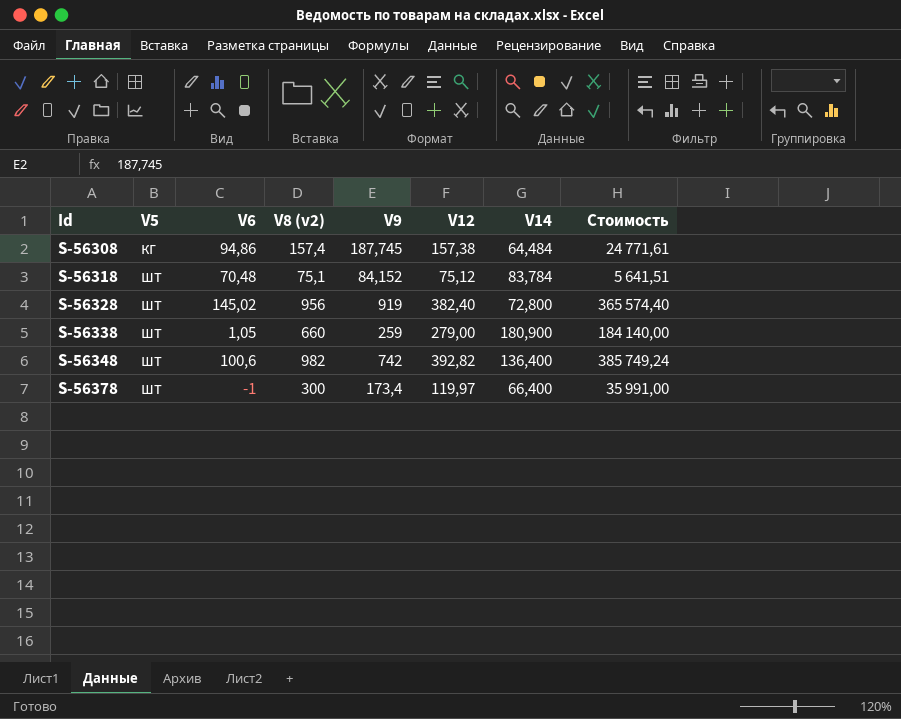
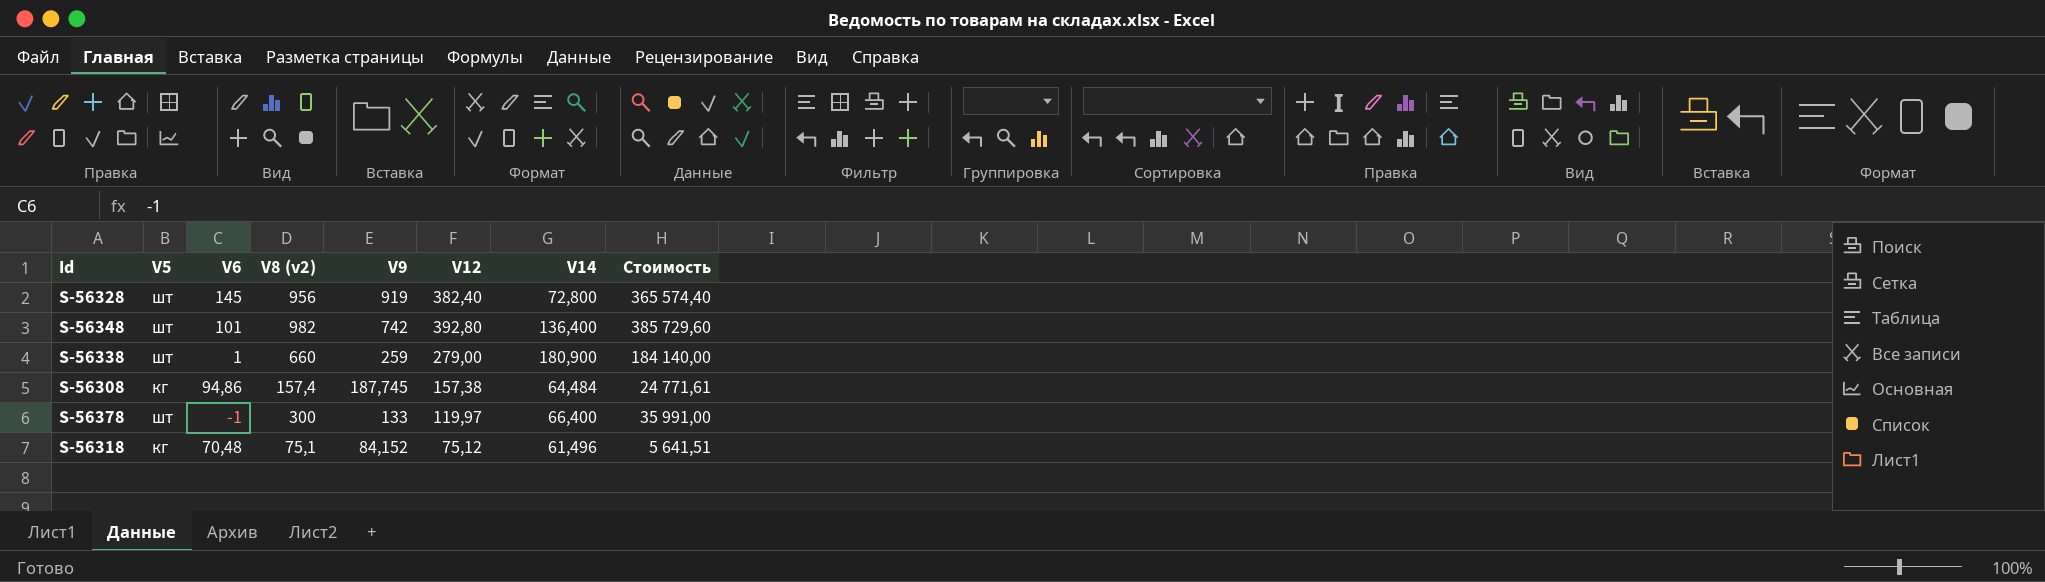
row order: Id ascending -> V9 descending
S-56328 | V6: 145,02 -> 145
S-56348 | V6: 100,6 -> 101
S-56348 | V12: 392,82 -> 392,80
S-56348 | Стоимость: 385 749,24 -> 385 729,60
S-56338 | V6: 1,05 -> 1
S-56378 | V9: 173,4 -> 133
S-56318 | V5: шт -> кг
S-56318 | V14: 83,784 -> 61,496

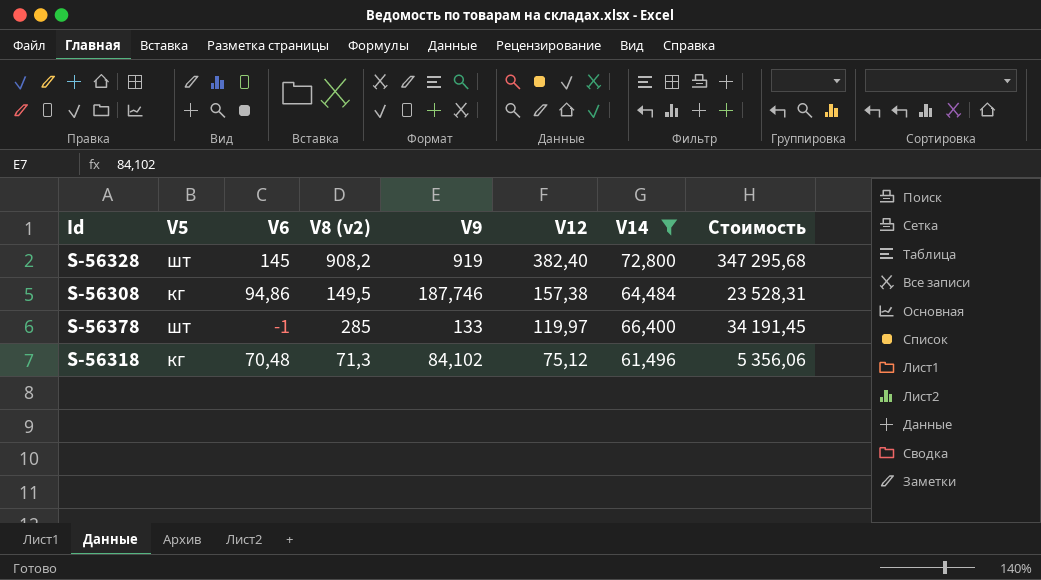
filter: none -> V14 <= 72,800
S-56328 | V8 (v2): 956 -> 908,2
S-56328 | Стоимость: 365 574,40 -> 347 295,68
S-56308 | V8 (v2): 157,4 -> 149,5
S-56308 | V9: 187,745 -> 187,746
S-56308 | Стоимость: 24 771,61 -> 23 528,31
S-56378 | V8 (v2): 300 -> 285
S-56378 | Стоимость: 35 991,00 -> 34 191,45
S-56318 | V8 (v2): 75,1 -> 71,3
S-56318 | V9: 84,152 -> 84,102
S-56318 | Стоимость: 5 641,51 -> 5 356,06

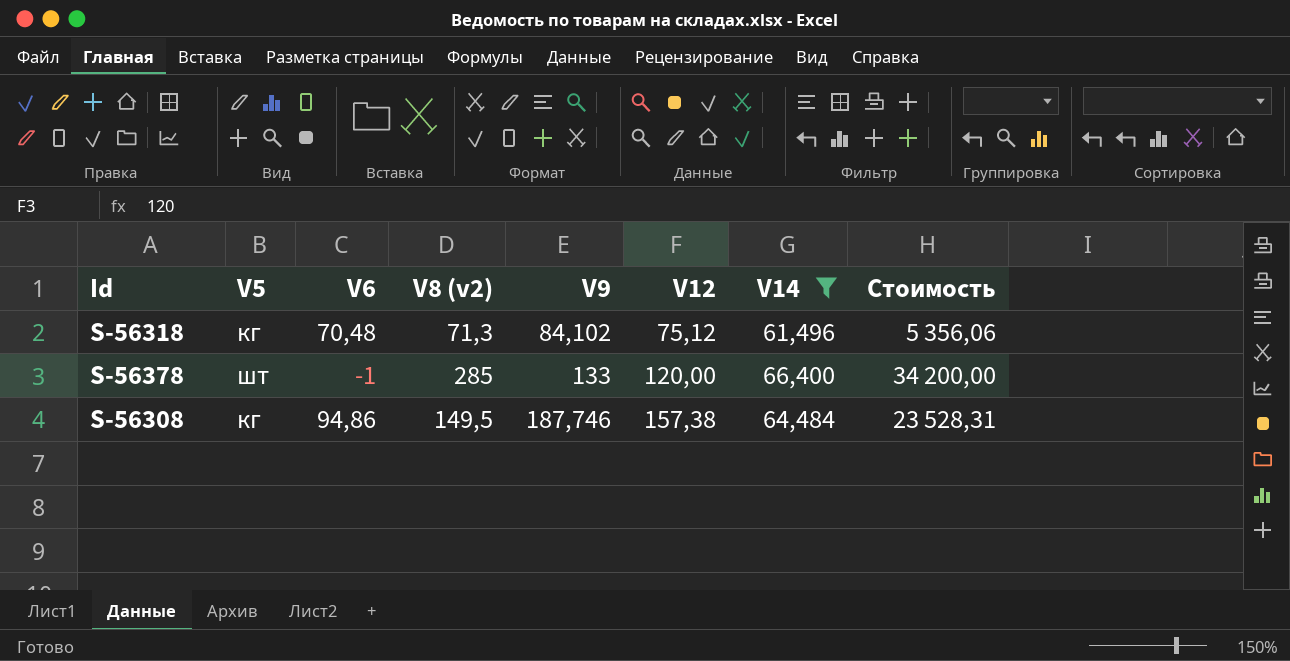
row order: V9 descending -> V9 ascending
row S-56328: шт | 145 | 908,2 | 919 | 382,40 | 72,800 | 347 295,68 -> none
S-56378 | V12: 119,97 -> 120,00
S-56378 | Стоимость: 34 191,45 -> 34 200,00

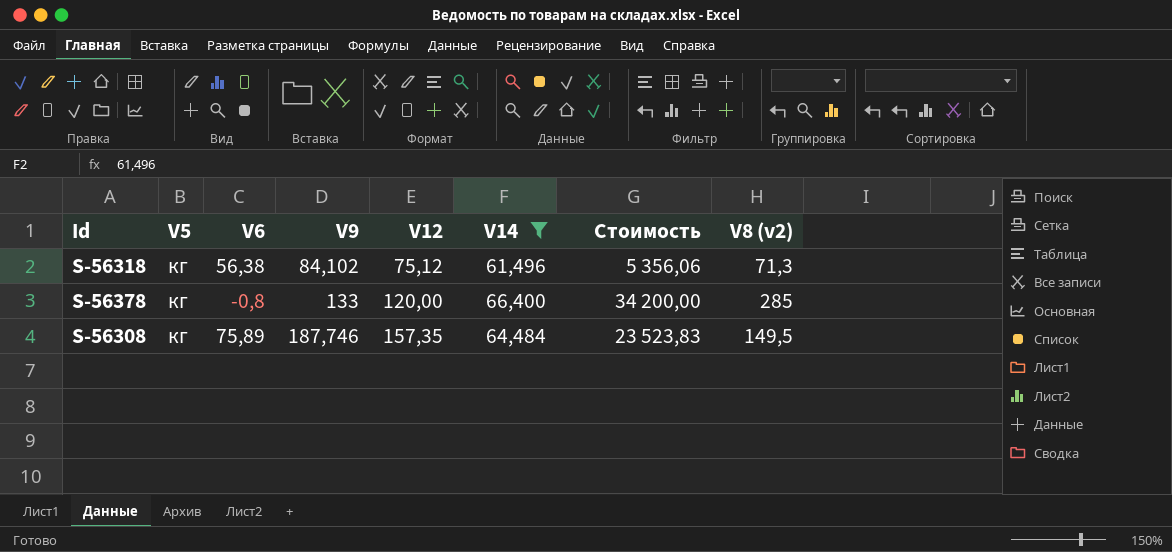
column V8 (v2) | position: 4 -> 8
S-56318 | V6: 70,48 -> 56,38
S-56378 | V5: шт -> кг
S-56378 | V6: -1 -> -0,8
S-56308 | V6: 94,86 -> 75,89
S-56308 | V12: 157,38 -> 157,35
S-56308 | Стоимость: 23 528,31 -> 23 523,83

